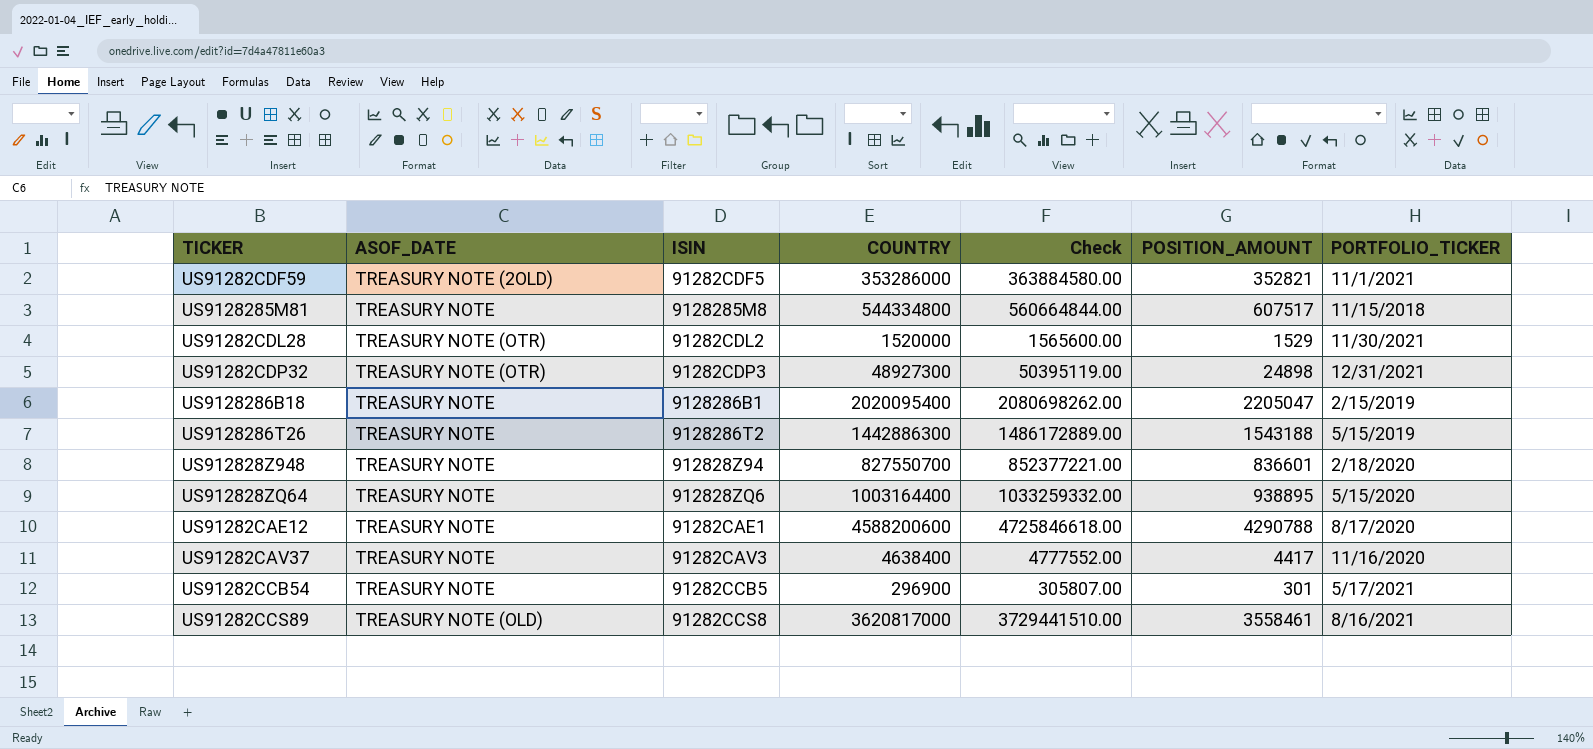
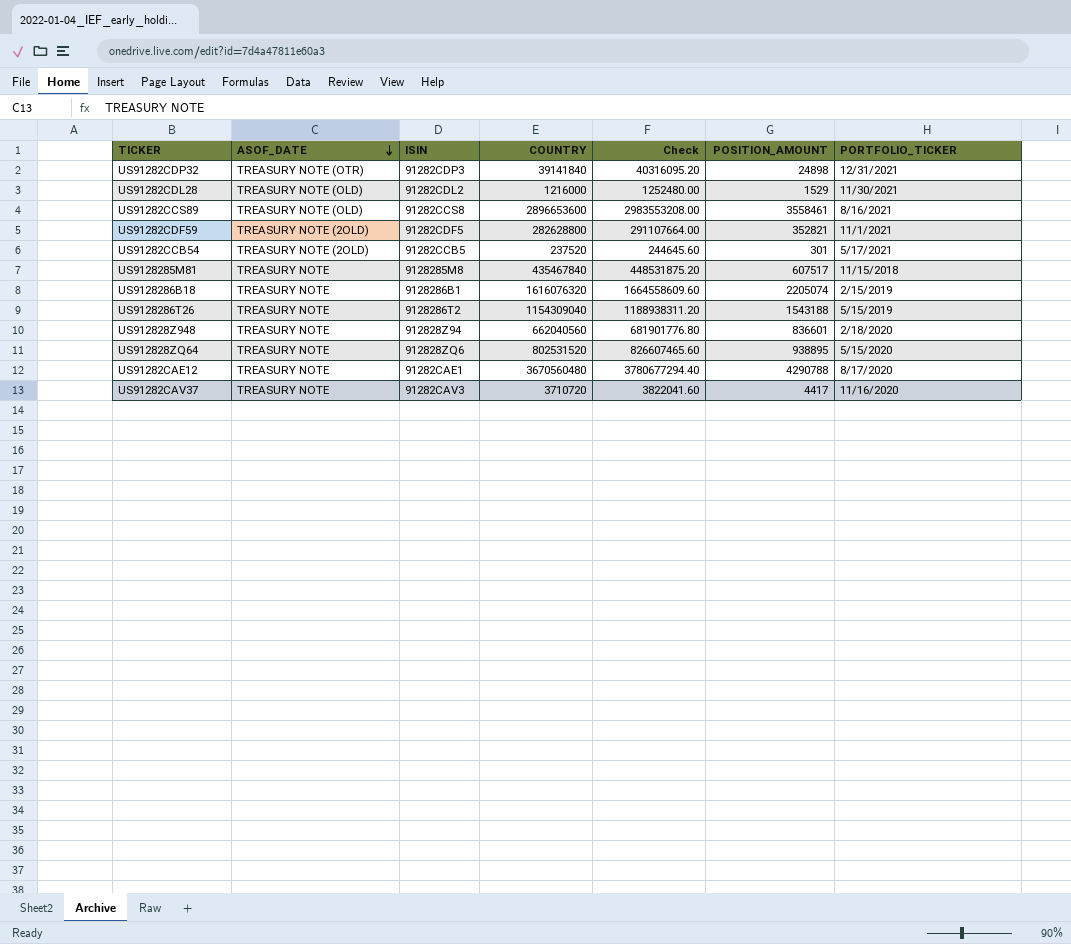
row order: none -> ASOF_DATE descending
US91282CDP32 | COUNTRY: 48927300 -> 39141840
US91282CDP32 | Check: 50395119.00 -> 40316095.20
US91282CDL28 | ASOF_DATE: TREASURY NOTE (OTR) -> TREASURY NOTE (OLD)
US91282CDL28 | COUNTRY: 1520000 -> 1216000
US91282CDL28 | Check: 1565600.00 -> 1252480.00
US91282CCS89 | COUNTRY: 3620817000 -> 2896653600
US91282CCS89 | Check: 3729441510.00 -> 2983553208.00
US91282CDF59 | COUNTRY: 353286000 -> 282628800
US91282CDF59 | Check: 363884580.00 -> 291107664.00
US91282CCB54 | ASOF_DATE: TREASURY NOTE -> TREASURY NOTE (2OLD)
US91282CCB54 | COUNTRY: 296900 -> 237520
US91282CCB54 | Check: 305807.00 -> 244645.60
US9128285M81 | COUNTRY: 544334800 -> 435467840
US9128285M81 | Check: 560664844.00 -> 448531875.20
US9128286B18 | COUNTRY: 2020095400 -> 1616076320
US9128286B18 | Check: 2080698262.00 -> 1664558609.60
US9128286B18 | POSITION_AMOUNT: 2205047 -> 2205074
US9128286T26 | COUNTRY: 1442886300 -> 1154309040
US9128286T26 | Check: 1486172889.00 -> 1188938311.20
US912828Z948 | COUNTRY: 827550700 -> 662040560
US912828Z948 | Check: 852377221.00 -> 681901776.80
US912828ZQ64 | COUNTRY: 1003164400 -> 802531520
US912828ZQ64 | Check: 1033259332.00 -> 826607465.60
US91282CAE12 | COUNTRY: 4588200600 -> 3670560480
US91282CAE12 | Check: 4725846618.00 -> 3780677294.40
US91282CAV37 | COUNTRY: 4638400 -> 3710720
US91282CAV37 | Check: 4777552.00 -> 3822041.60

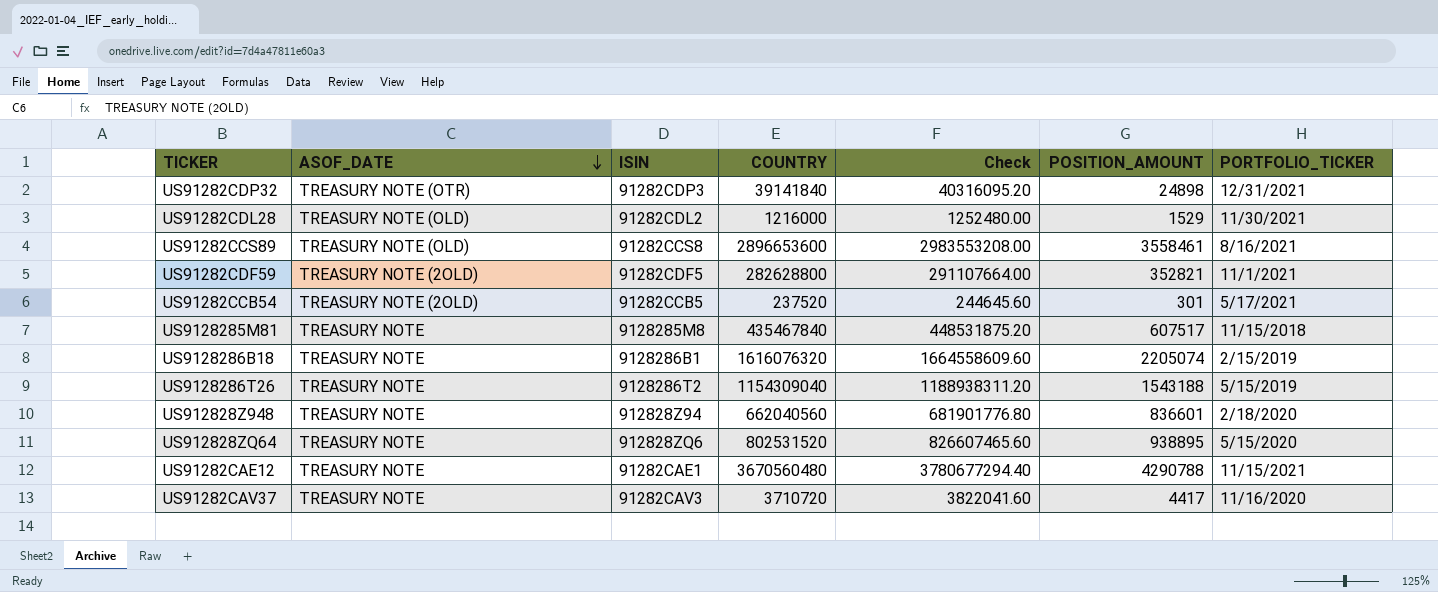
US91282CAE12 | PORTFOLIO_TICKER: 8/17/2020 -> 11/15/2021

